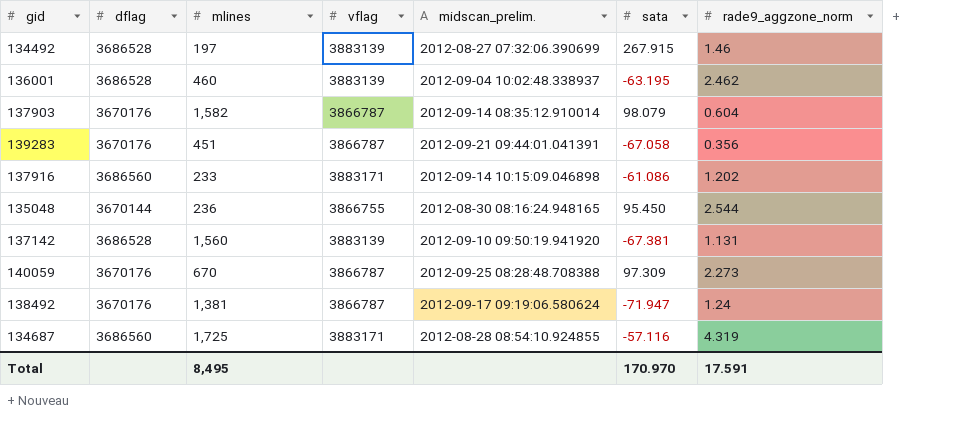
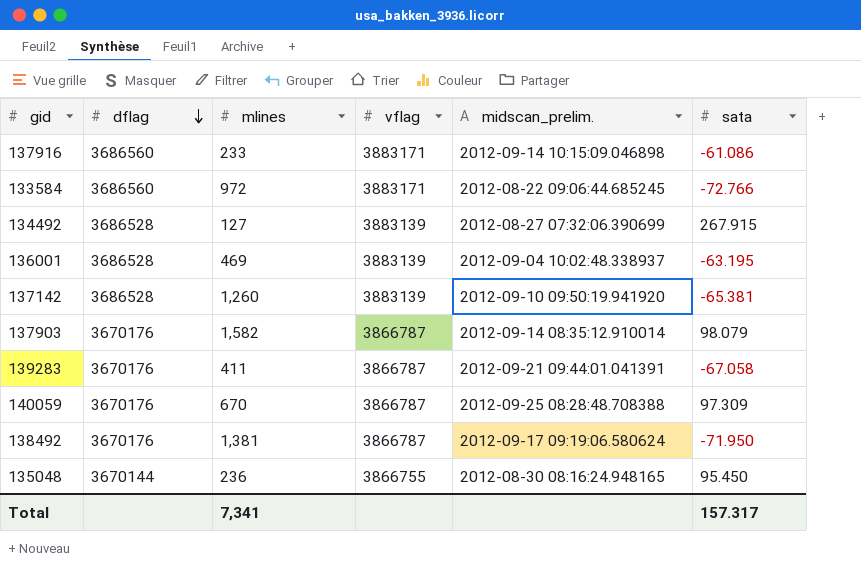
row order: none -> dflag descending
column rade9_aggzone_norm | position: 7 -> none
row 134687: 3686560 | 1,725 | 3883171 | 2012-08-28 08:54:10.924855 | -57.116 | 4.319 -> none
row 133584: none -> 3686560 | 972 | 3883171 | 2012-08-22 09:06:44.685245 | -72.766
134492 | mlines: 197 -> 127
136001 | mlines: 460 -> 469
137142 | mlines: 1,560 -> 1,260
137142 | sata: -67.381 -> -65.381
139283 | mlines: 451 -> 411
138492 | sata: -71.947 -> -71.950
Total | mlines: 8,495 -> 7,341
Total | sata: 170.970 -> 157.317

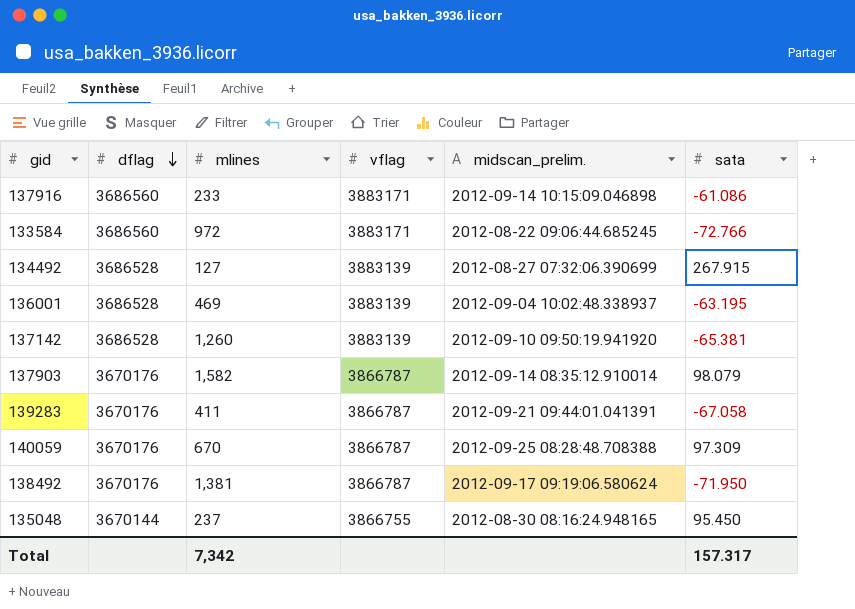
135048 | mlines: 236 -> 237
Total | mlines: 7,341 -> 7,342

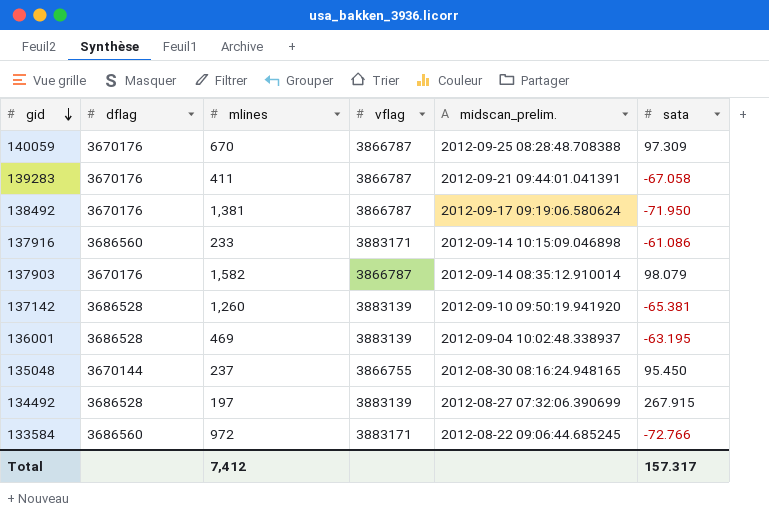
row order: dflag descending -> gid descending
134492 | mlines: 127 -> 197
Total | mlines: 7,342 -> 7,412

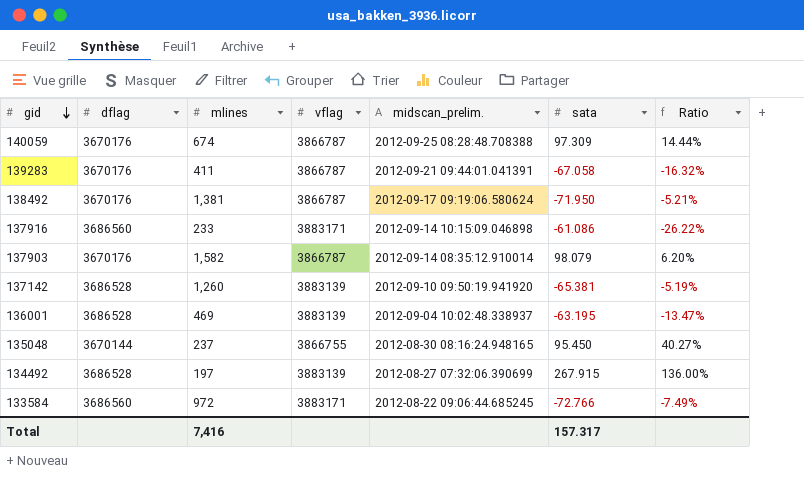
column Ratio | formula: none -> [sata] / [mlines]
140059 | mlines: 670 -> 674
Total | mlines: 7,412 -> 7,416

